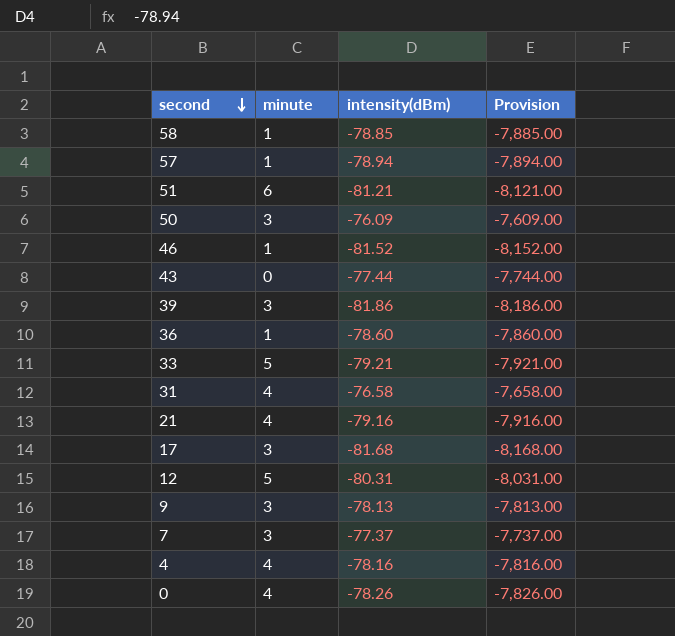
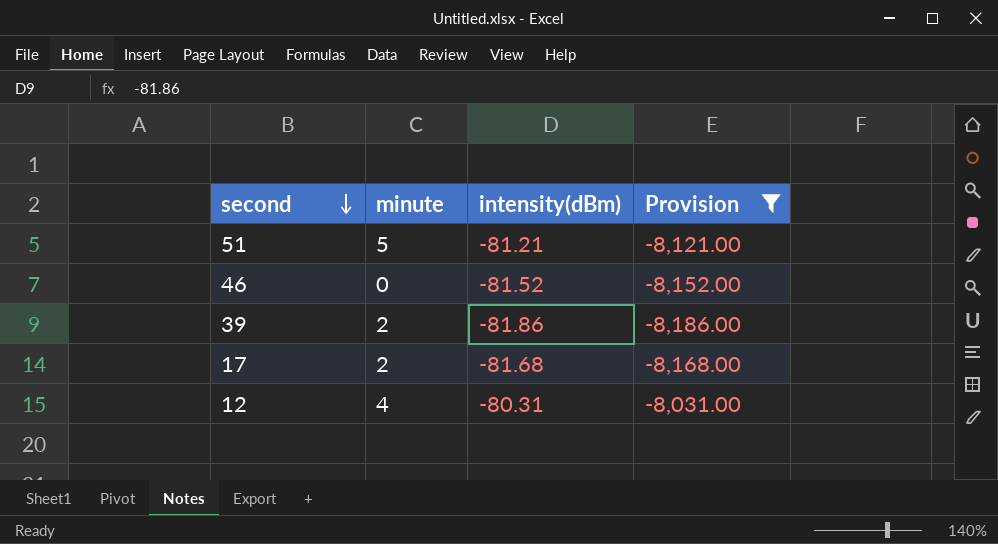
filter: none -> Provision <= -8,031.00
51 | minute: 6 -> 5
46 | minute: 1 -> 0
39 | minute: 3 -> 2
17 | minute: 3 -> 2
12 | minute: 5 -> 4

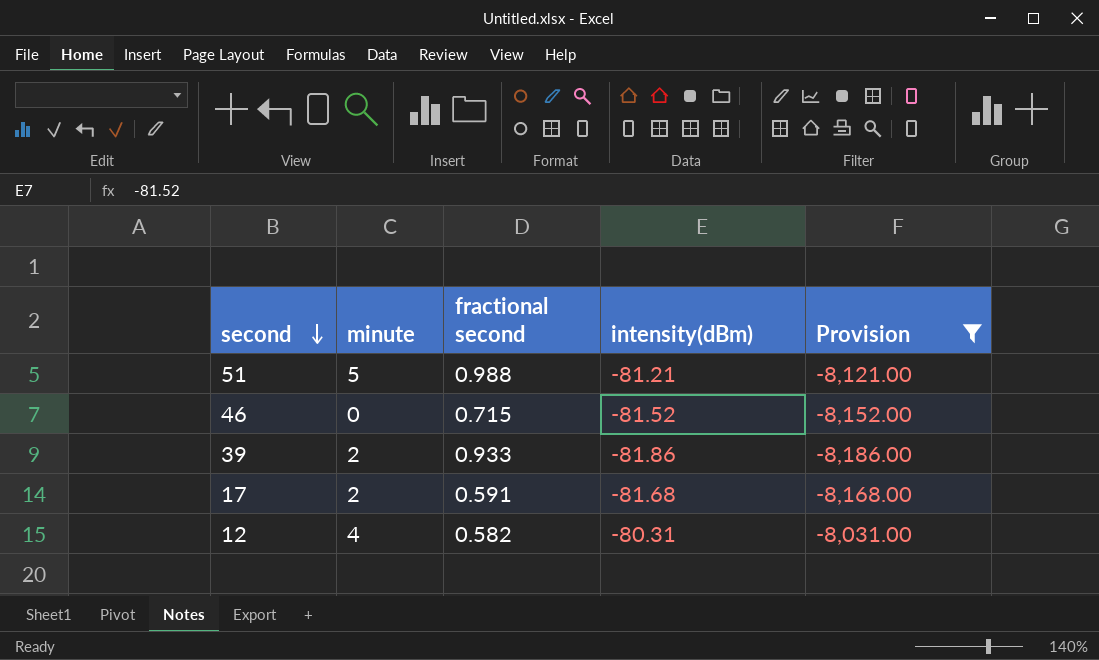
column fractional second | position: none -> 3

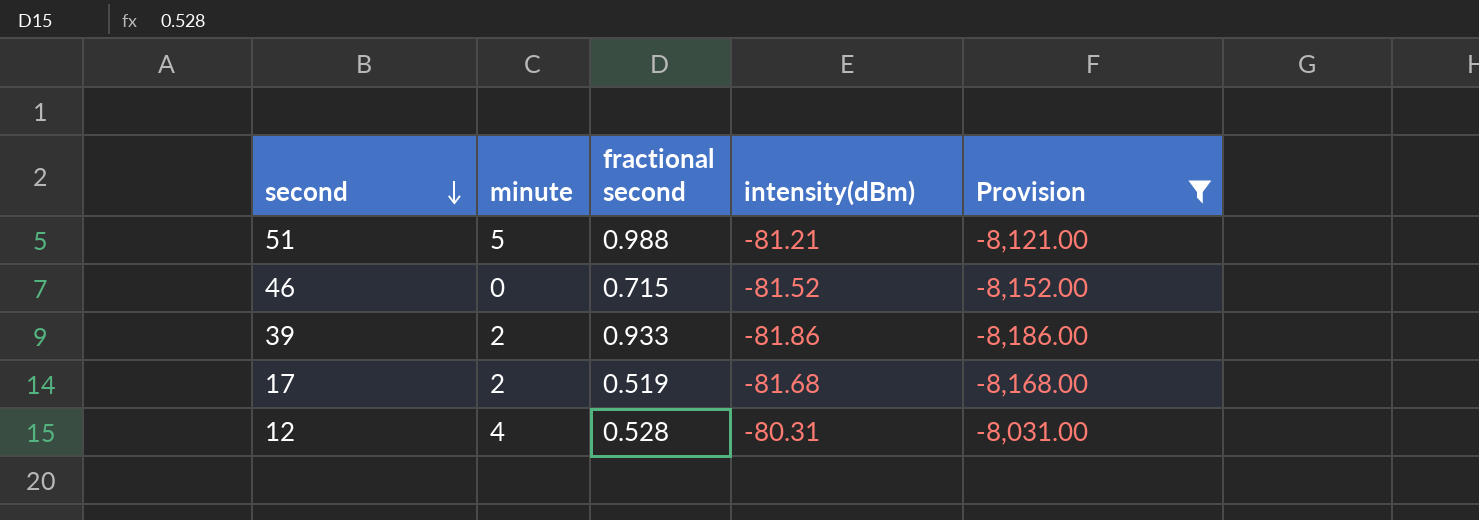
17 | fractional second: 0.591 -> 0.519
12 | fractional second: 0.582 -> 0.528

